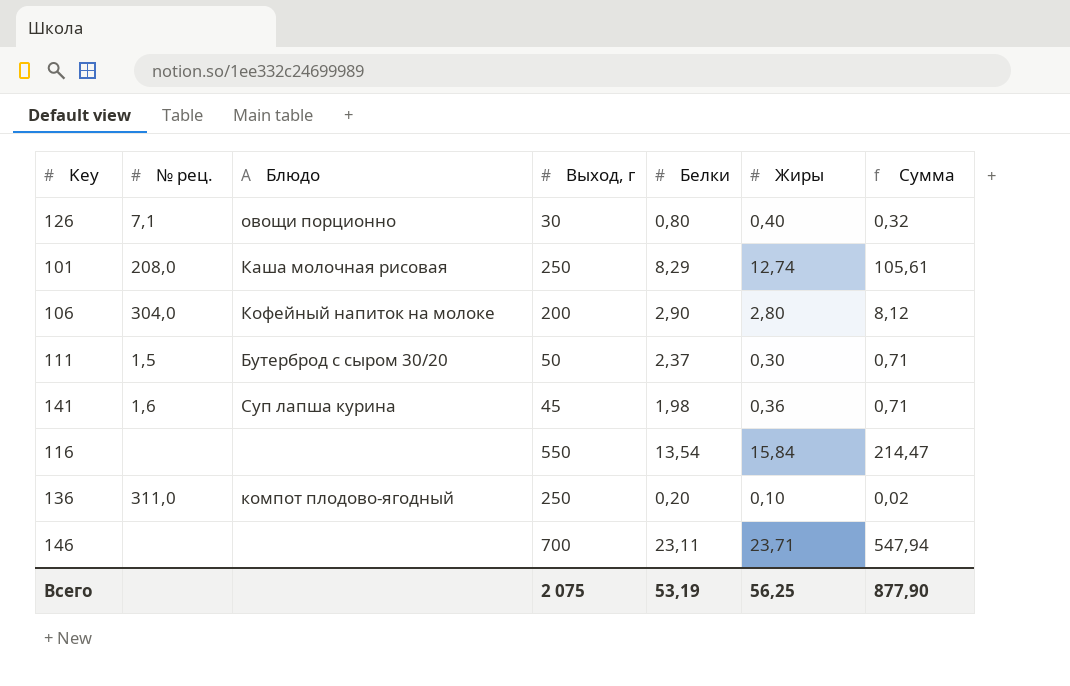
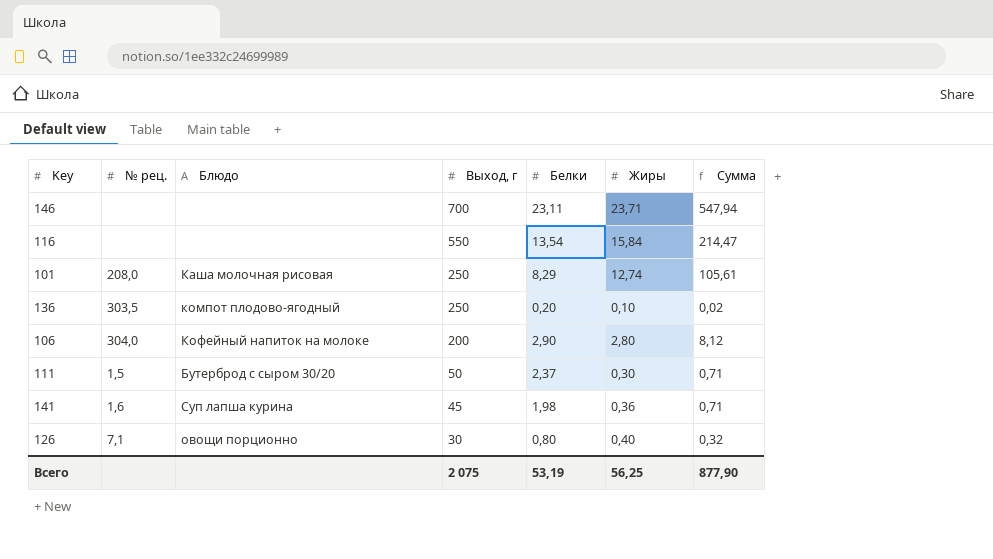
row order: none -> Выход, г descending
136 | № рец.: 311,0 -> 303,5

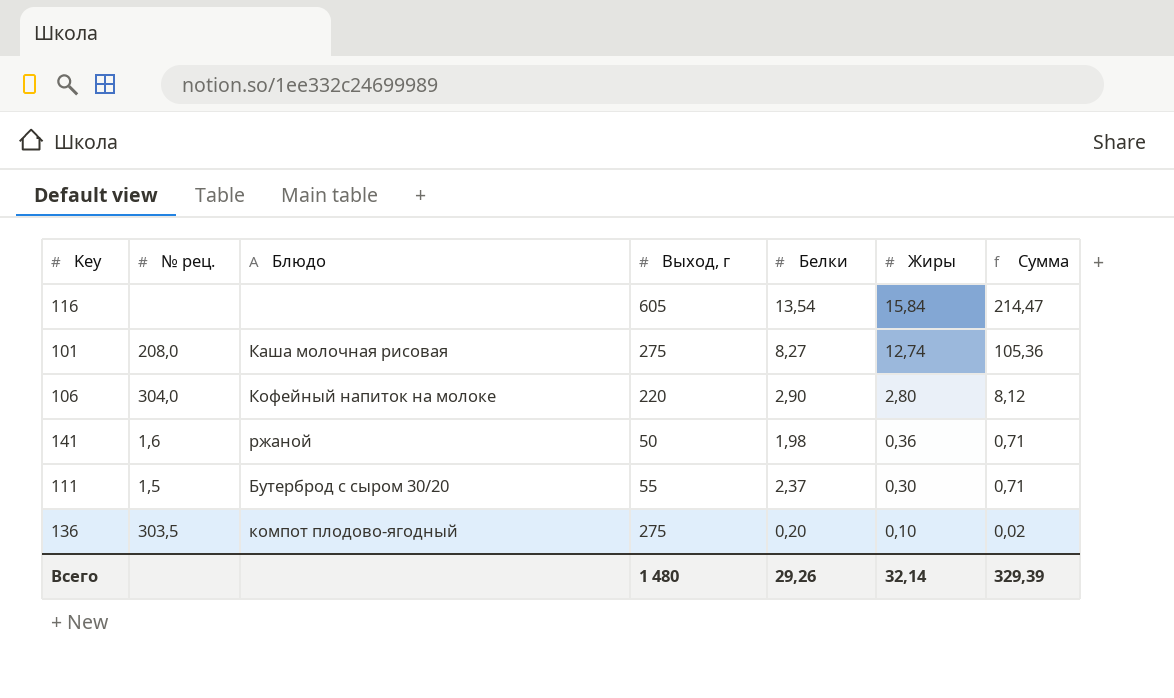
row order: Выход, г descending -> Жиры descending
row 146: none | none | 700 | 23,11 | 23,71 | 547,94 -> none
row 126: 7,1 | овощи порционно | 30 | 0,80 | 0,40 | 0,32 -> none
116 | Выход, г: 550 -> 605
101 | Выход, г: 250 -> 275
101 | Белки: 8,29 -> 8,27
101 | Сумма: 105,61 -> 105,36
106 | Выход, г: 200 -> 220
141 | Блюдо: Суп лапша курина -> ржаной
141 | Выход, г: 45 -> 50
111 | Выход, г: 50 -> 55
136 | Выход, г: 250 -> 275
Всего | Выход, г: 2 075 -> 1 480
Всего | Белки: 53,19 -> 29,26
Всего | Жиры: 56,25 -> 32,14
Всего | Сумма: 877,90 -> 329,39

